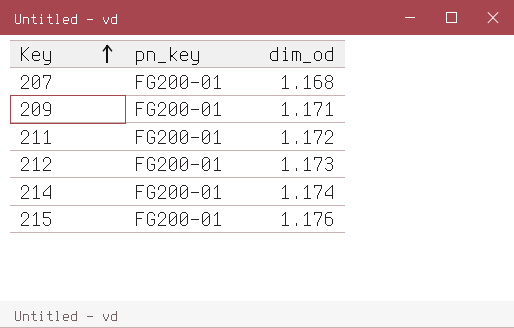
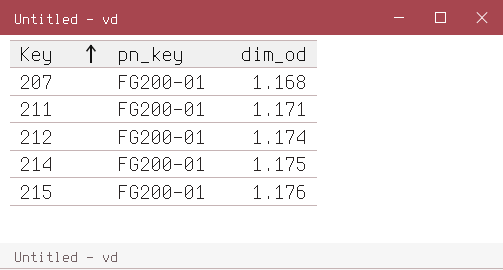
row 209: FG200-01 | 1.171 -> none
211 | dim_od: 1.172 -> 1.171
212 | dim_od: 1.173 -> 1.174
214 | dim_od: 1.174 -> 1.175

